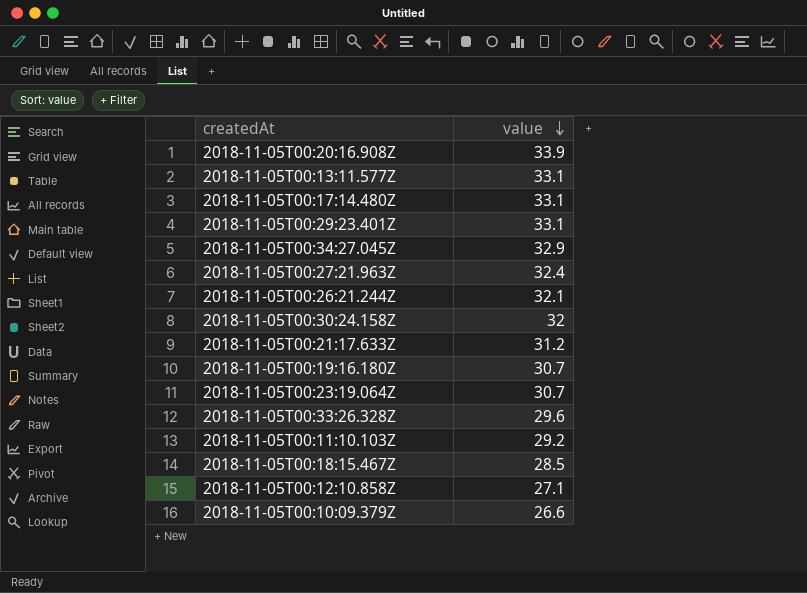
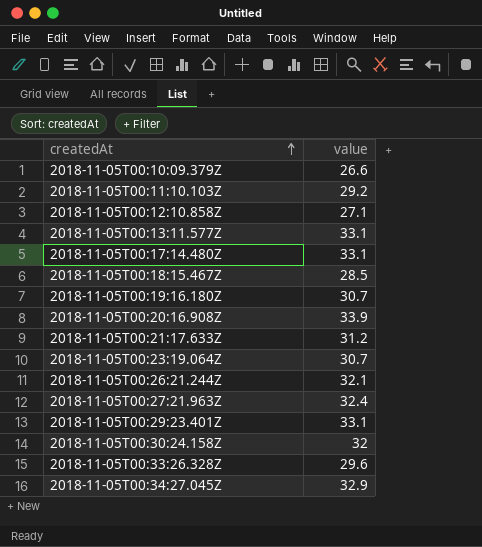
row order: value descending -> createdAt ascending

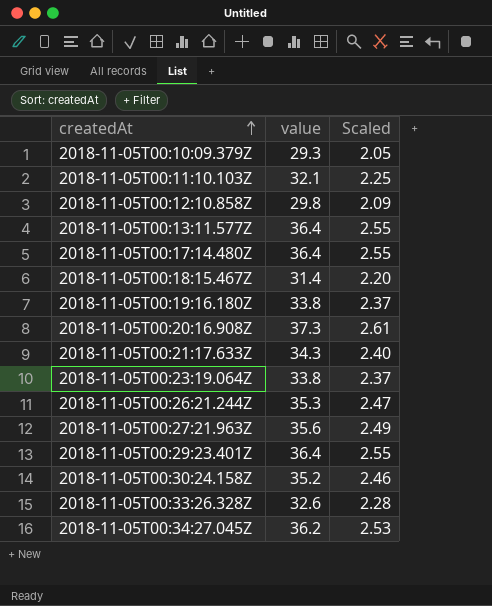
column Scaled | formula: none -> [value] * 0.07
2018-11-05T00:10:09.379Z | value: 26.6 -> 29.3
2018-11-05T00:11:10.103Z | value: 29.2 -> 32.1
2018-11-05T00:12:10.858Z | value: 27.1 -> 29.8
2018-11-05T00:13:11.577Z | value: 33.1 -> 36.4
2018-11-05T00:17:14.480Z | value: 33.1 -> 36.4
2018-11-05T00:18:15.467Z | value: 28.5 -> 31.4
2018-11-05T00:19:16.180Z | value: 30.7 -> 33.8
2018-11-05T00:20:16.908Z | value: 33.9 -> 37.3
2018-11-05T00:21:17.633Z | value: 31.2 -> 34.3
2018-11-05T00:23:19.064Z | value: 30.7 -> 33.8
2018-11-05T00:26:21.244Z | value: 32.1 -> 35.3
2018-11-05T00:27:21.963Z | value: 32.4 -> 35.6
2018-11-05T00:29:23.401Z | value: 33.1 -> 36.4
2018-11-05T00:30:24.158Z | value: 32 -> 35.2
2018-11-05T00:33:26.328Z | value: 29.6 -> 32.6
2018-11-05T00:34:27.045Z | value: 32.9 -> 36.2

